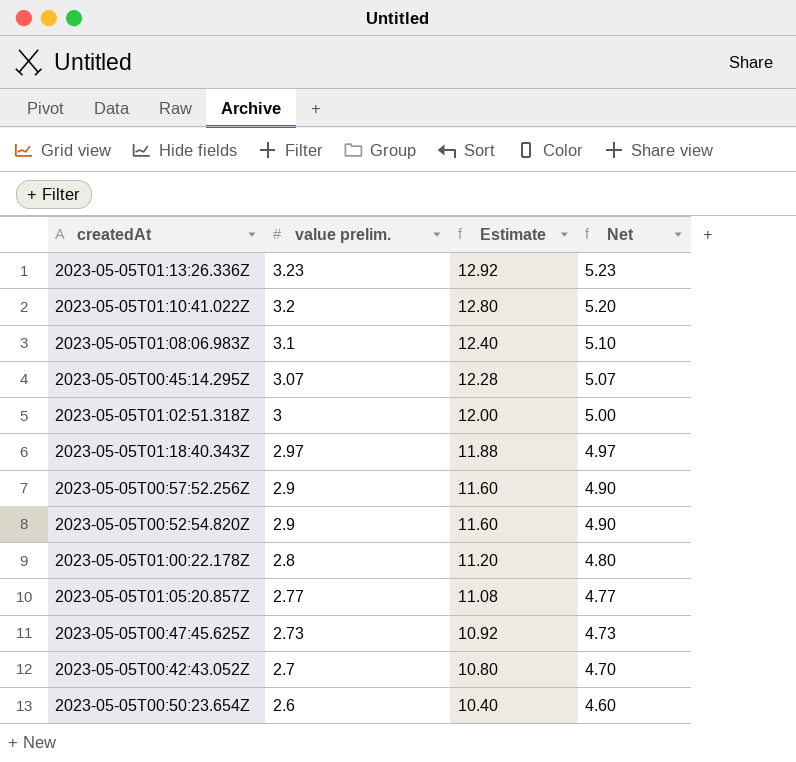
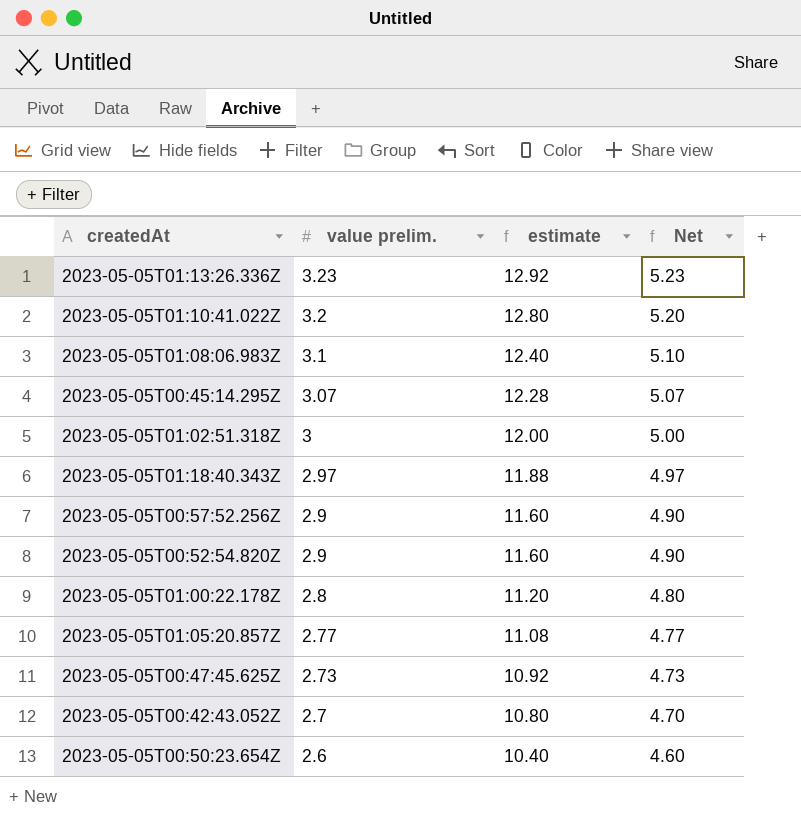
column name: Estimate -> estimate

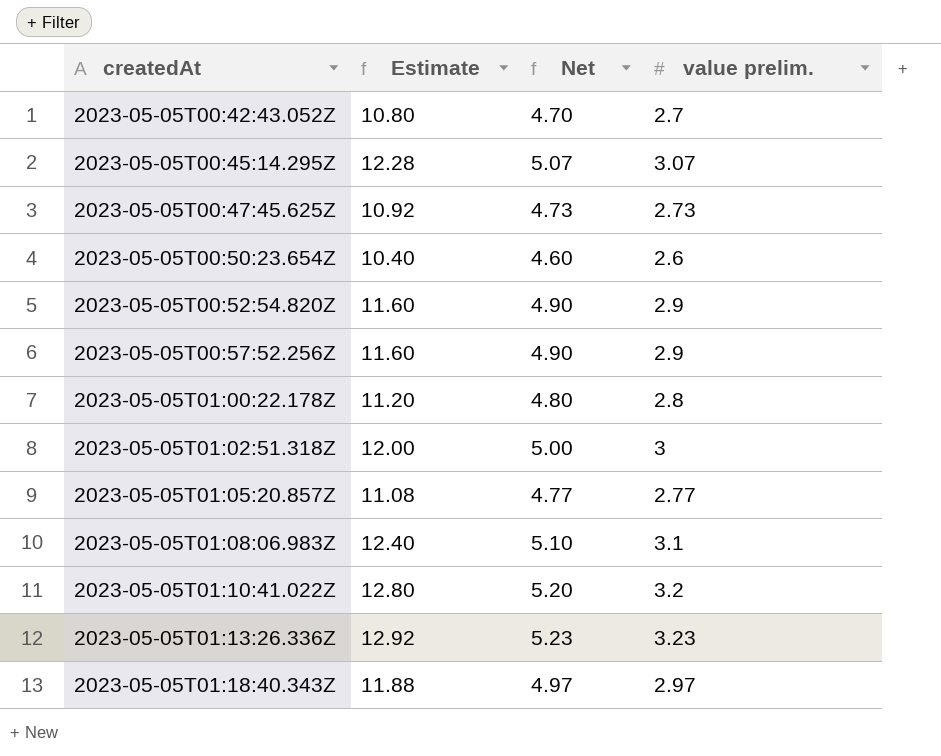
row order: value prelim. descending -> createdAt ascending
column name: estimate -> Estimate
column value prelim. | position: 2 -> 4

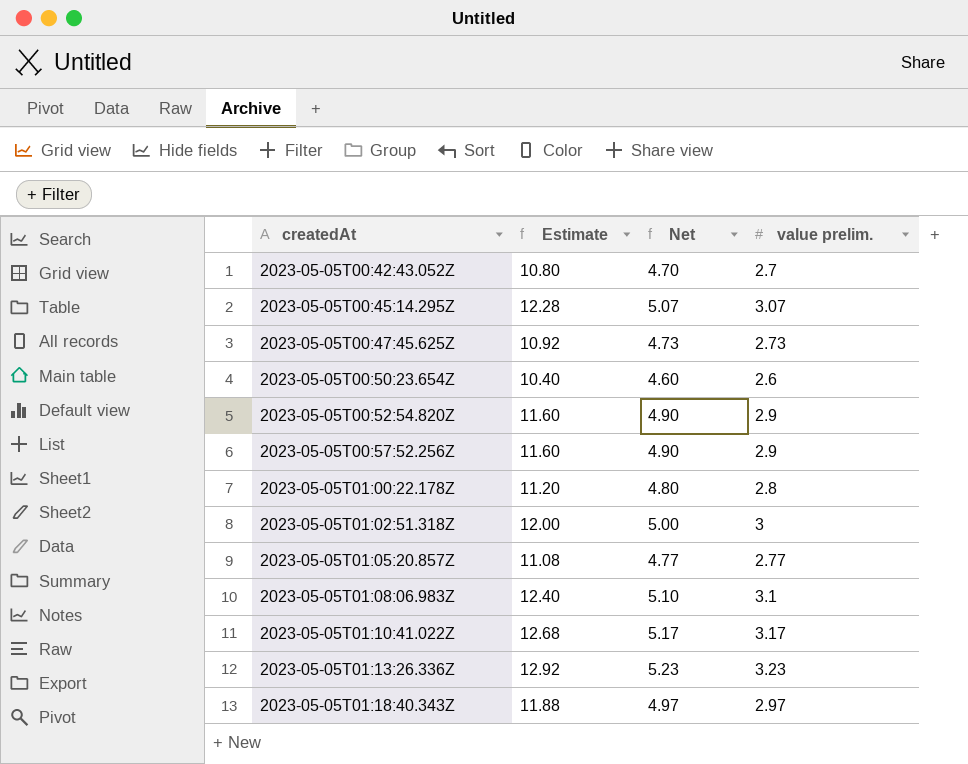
2023-05-05T01:10:41.022Z | Estimate: 12.80 -> 12.68
2023-05-05T01:10:41.022Z | Net: 5.20 -> 5.17
2023-05-05T01:10:41.022Z | value prelim.: 3.2 -> 3.17

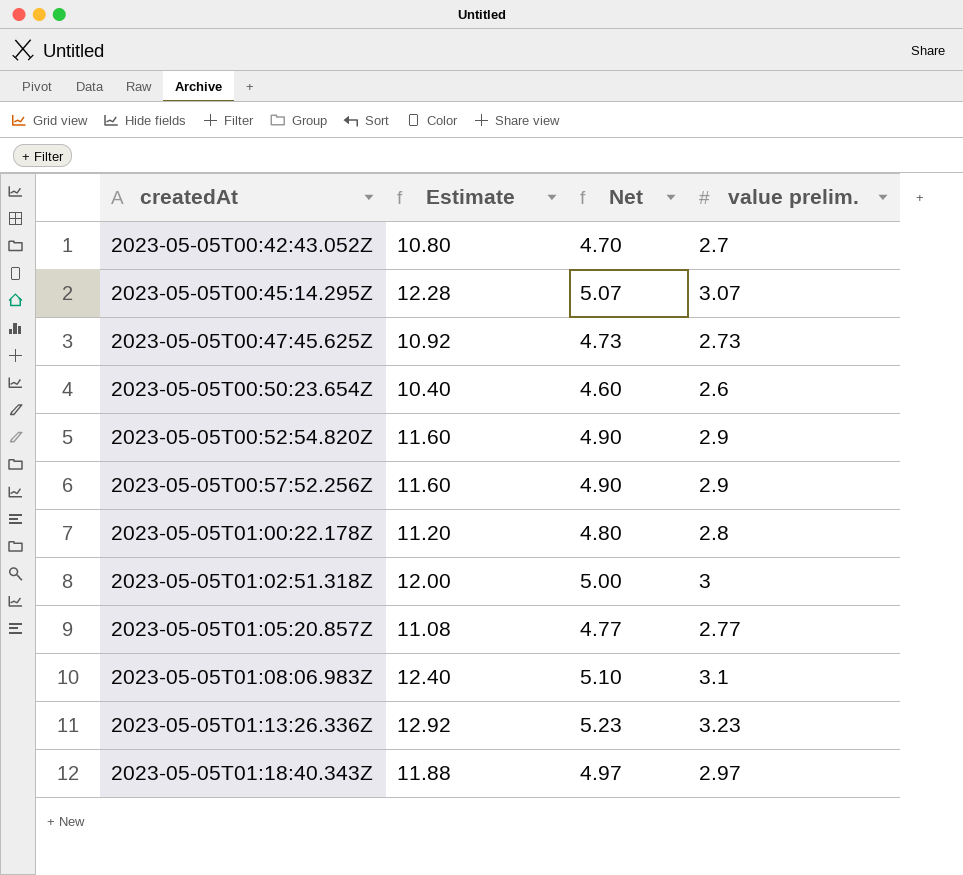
row 2023-05-05T01:10:41.022Z: 12.68 | 5.17 | 3.17 -> none

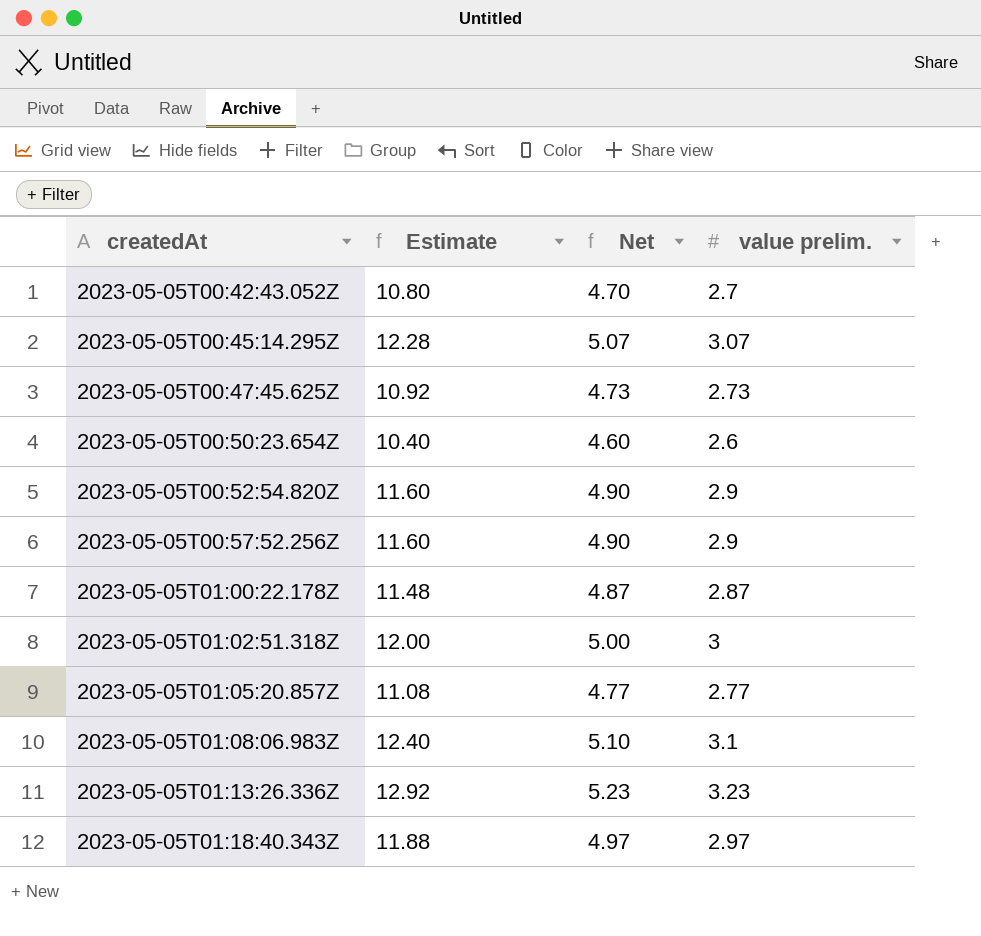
2023-05-05T01:00:22.178Z | Estimate: 11.20 -> 11.48
2023-05-05T01:00:22.178Z | Net: 4.80 -> 4.87
2023-05-05T01:00:22.178Z | value prelim.: 2.8 -> 2.87

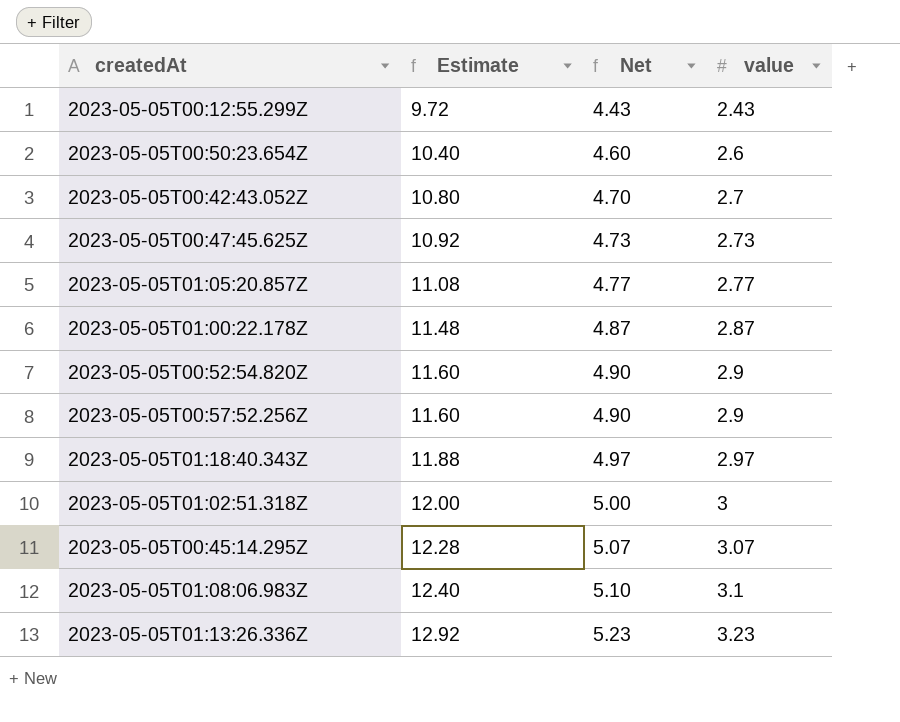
row order: createdAt ascending -> Estimate ascending
column name: value prelim. -> value
row 2023-05-05T00:12:55.299Z: none -> 9.72 | 4.43 | 2.43

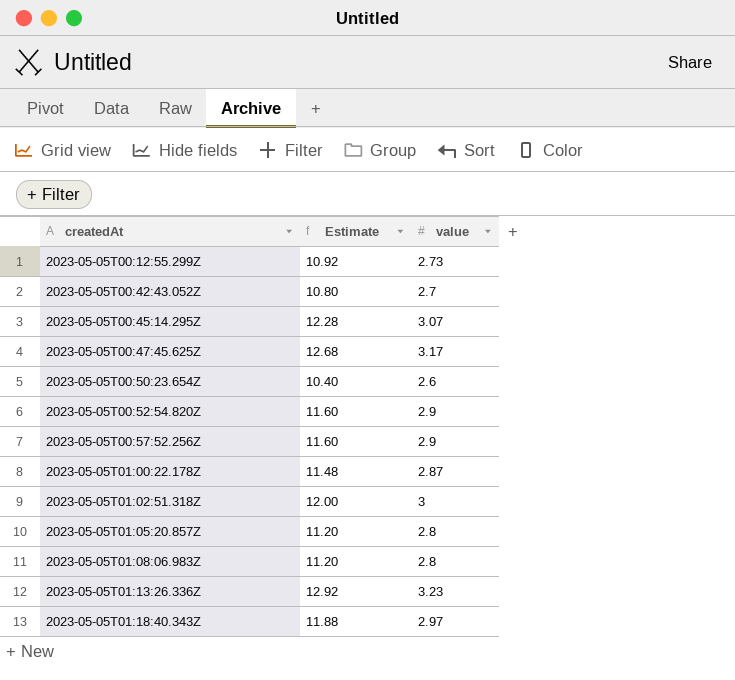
row order: Estimate ascending -> createdAt ascending
column Net | formula: [value] + 2 -> none
2023-05-05T00:12:55.299Z | Estimate: 9.72 -> 10.92
2023-05-05T00:12:55.299Z | value: 2.43 -> 2.73
2023-05-05T00:47:45.625Z | Estimate: 10.92 -> 12.68
2023-05-05T00:47:45.625Z | value: 2.73 -> 3.17
2023-05-05T01:05:20.857Z | Estimate: 11.08 -> 11.20
2023-05-05T01:05:20.857Z | value: 2.77 -> 2.8
2023-05-05T01:08:06.983Z | Estimate: 12.40 -> 11.20
2023-05-05T01:08:06.983Z | value: 3.1 -> 2.8

